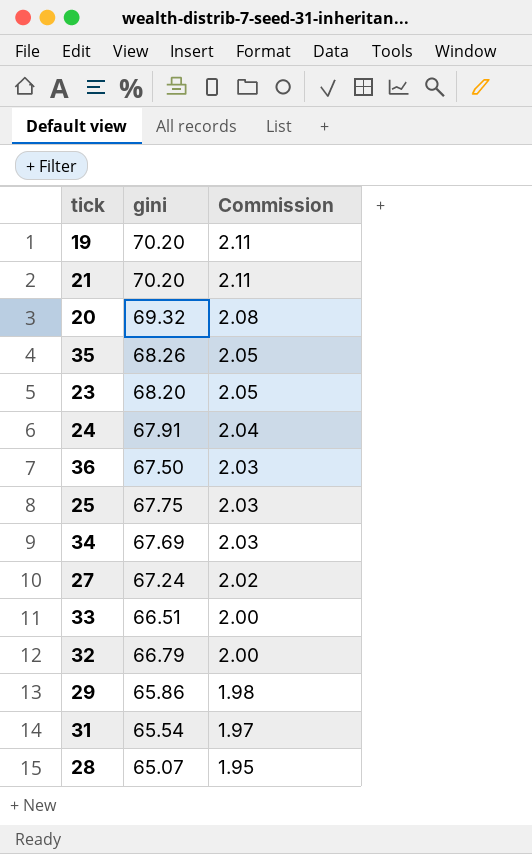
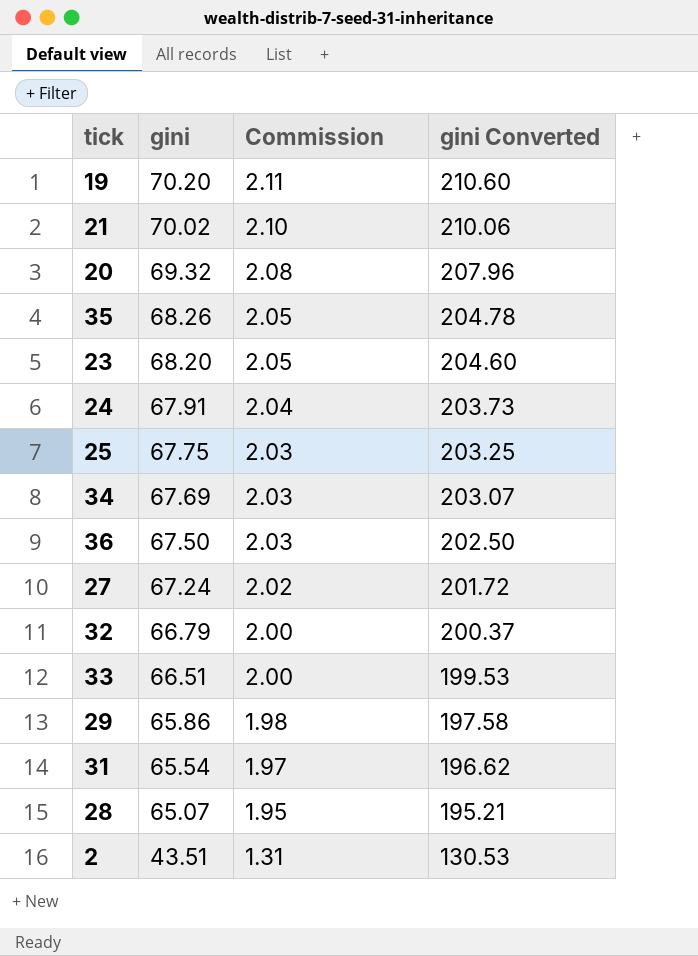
row order: Commission descending -> gini descending
column gini Converted | formula: none -> [gini] * 3
21 | gini: 70.20 -> 70.02
21 | Commission: 2.11 -> 2.10
row 2: none -> 43.51 | 1.31 | 130.53

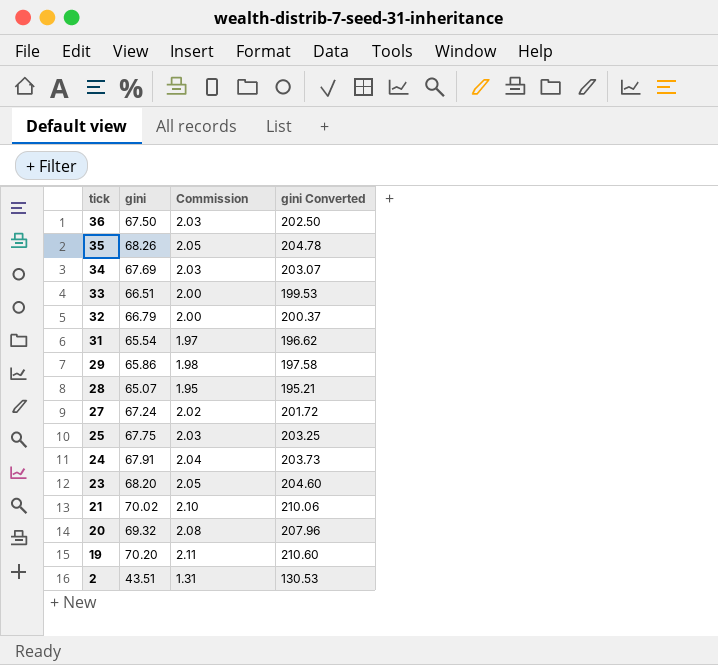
row order: gini descending -> tick descending

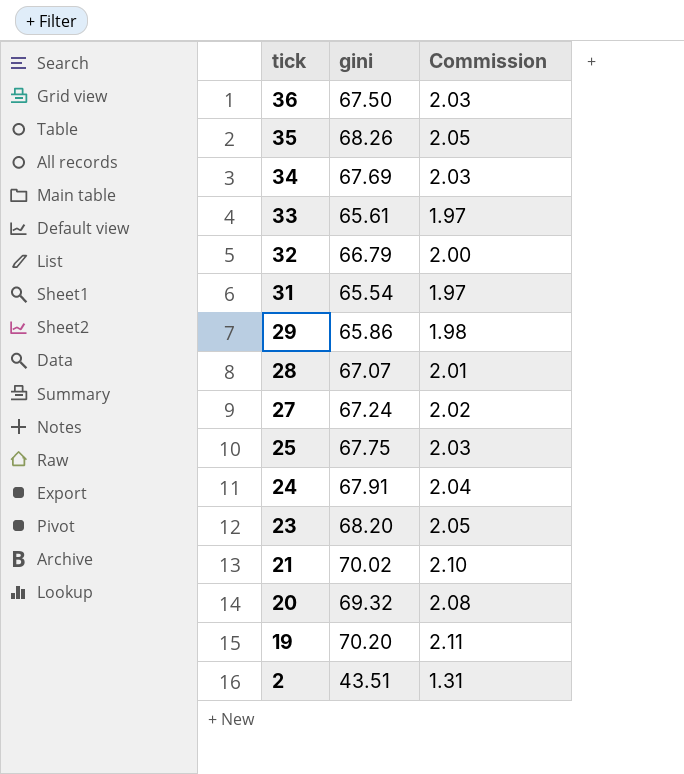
column gini Converted | formula: [gini] * 3 -> none
33 | gini: 66.51 -> 65.61
33 | Commission: 2.00 -> 1.97
28 | gini: 65.07 -> 67.07
28 | Commission: 1.95 -> 2.01

